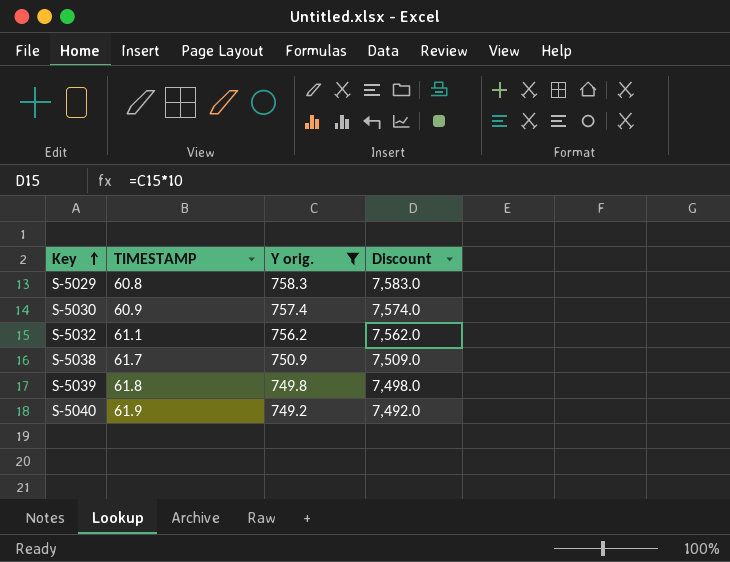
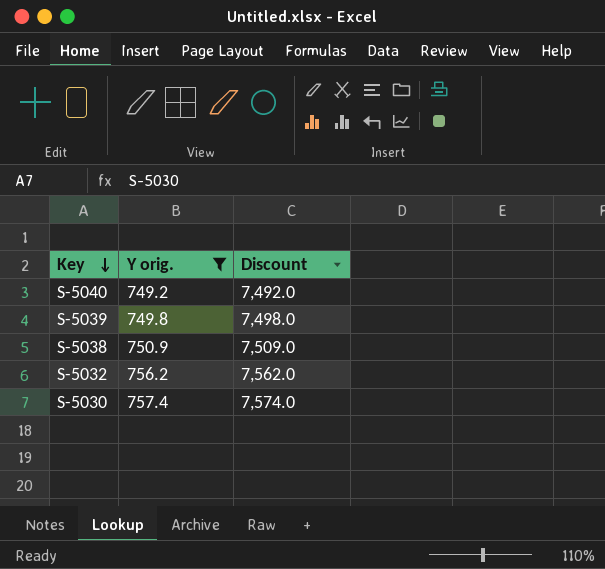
row order: Key ascending -> Key descending
column TIMESTAMP | position: 2 -> none
row S-5029: 60.8 | 758.3 | 7,583.0 -> none

